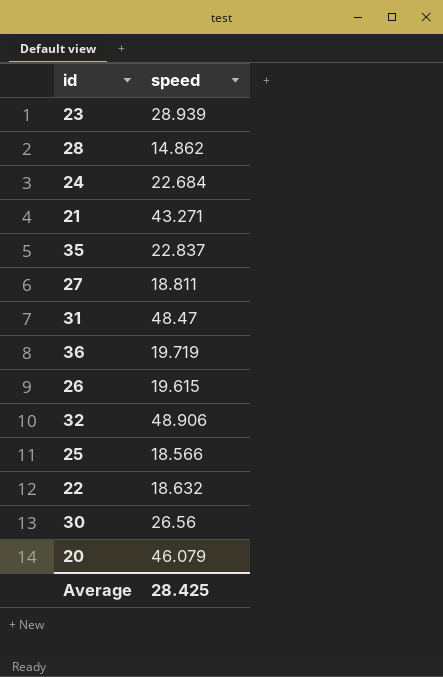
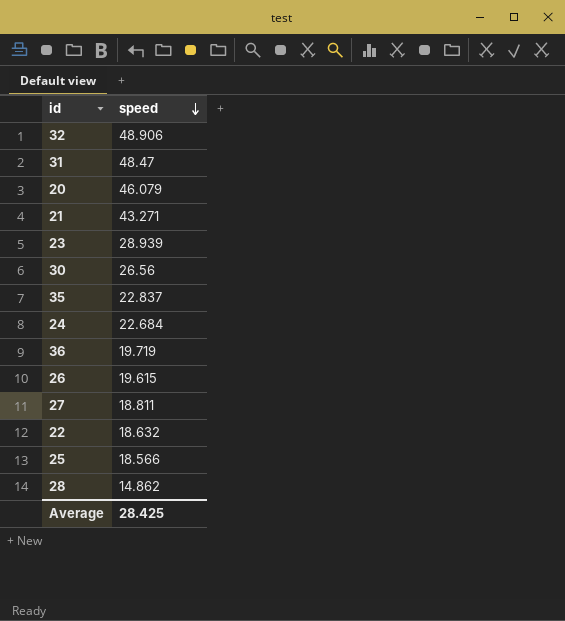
row order: none -> speed descending

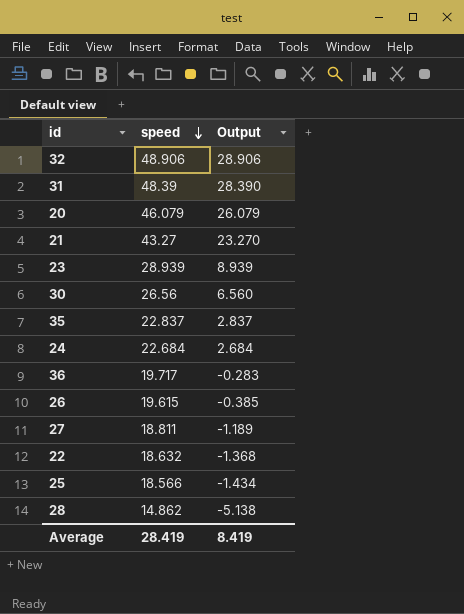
column Output | formula: none -> [speed] - 20
31 | speed: 48.47 -> 48.39
21 | speed: 43.271 -> 43.27
36 | speed: 19.719 -> 19.717
Average | speed: 28.425 -> 28.419

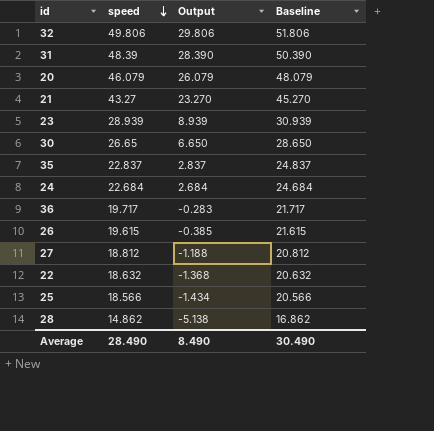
column Baseline | formula: none -> [speed] + 2
32 | speed: 48.906 -> 49.806
32 | Output: 28.906 -> 29.806
30 | speed: 26.56 -> 26.65
30 | Output: 6.560 -> 6.650
27 | speed: 18.811 -> 18.812
27 | Output: -1.189 -> -1.188
Average | speed: 28.419 -> 28.490
Average | Output: 8.419 -> 8.490

